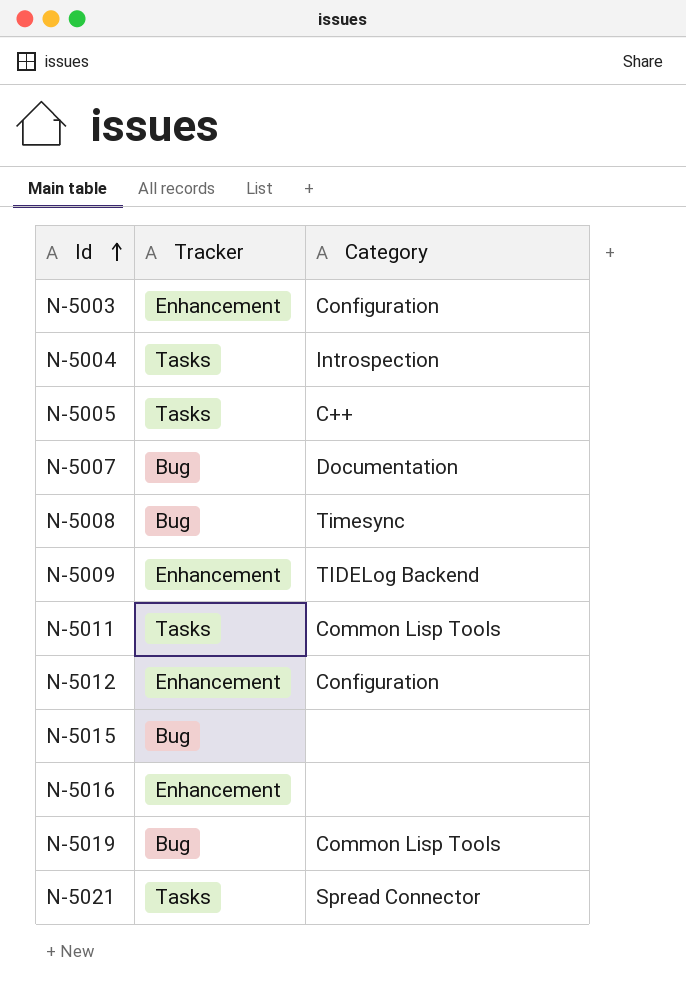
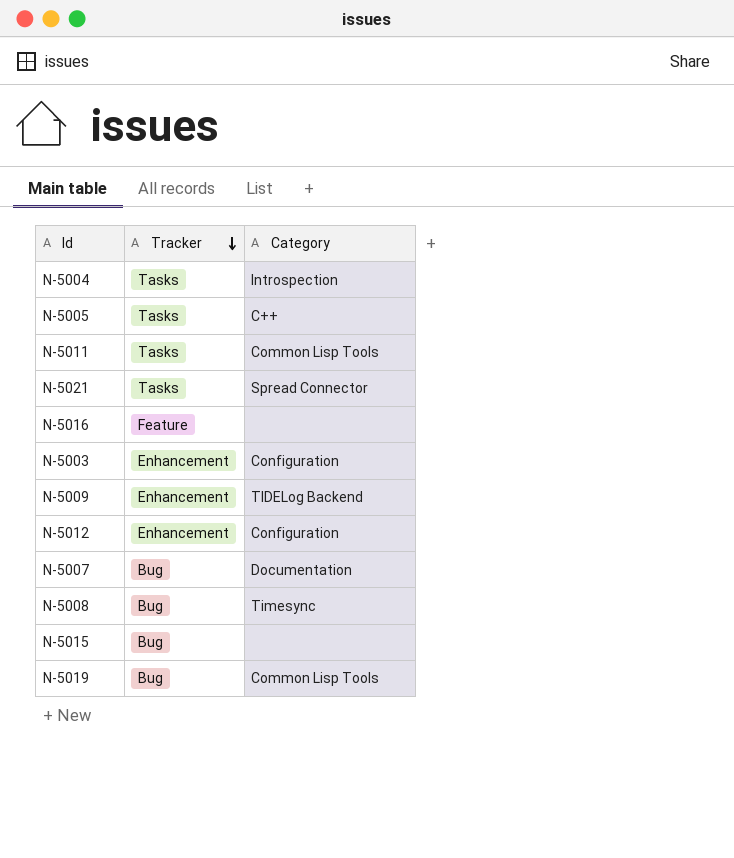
row order: Id ascending -> Tracker descending
N-5016 | Tracker: Enhancement -> Feature

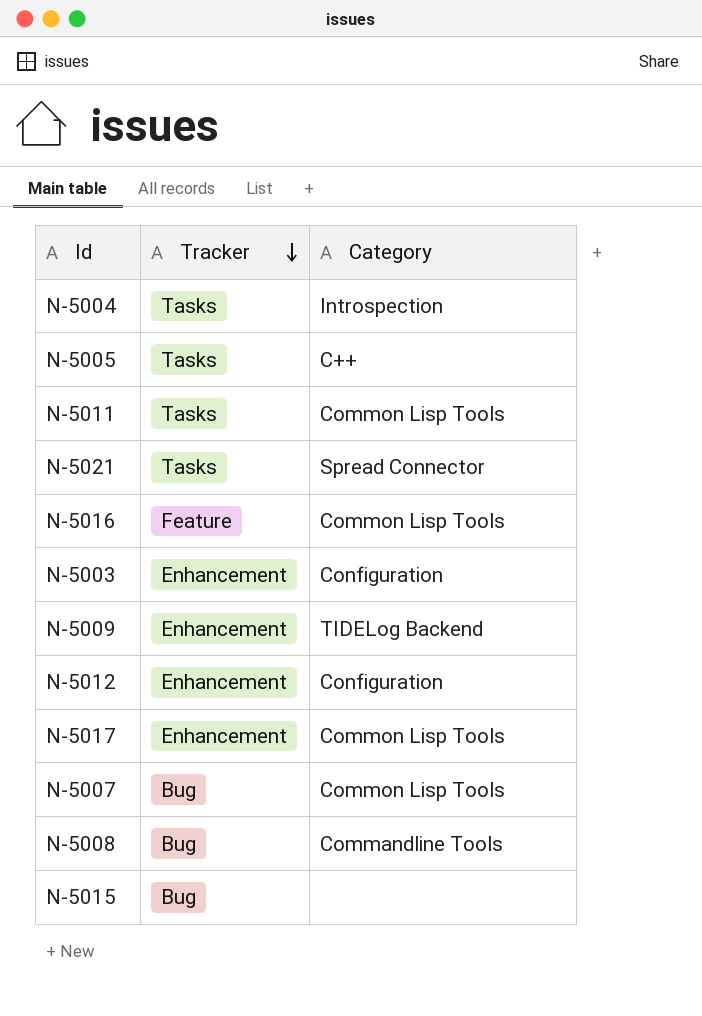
row N-5019: Bug | Common Lisp Tools -> none
N-5016 | Category: none -> Common Lisp Tools
row N-5017: none -> Enhancement | Common Lisp Tools
N-5007 | Category: Documentation -> Common Lisp Tools
N-5008 | Category: Timesync -> Commandline Tools

